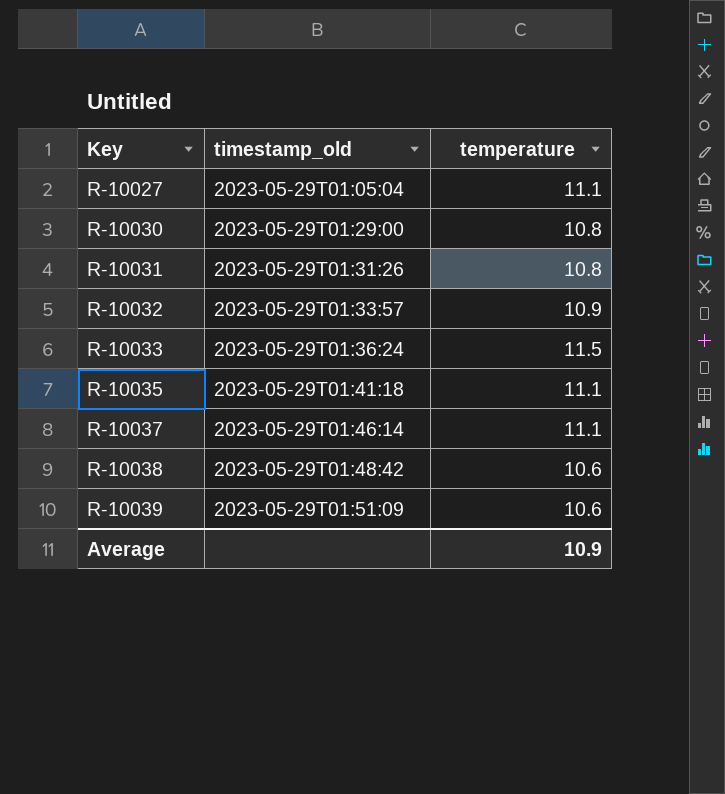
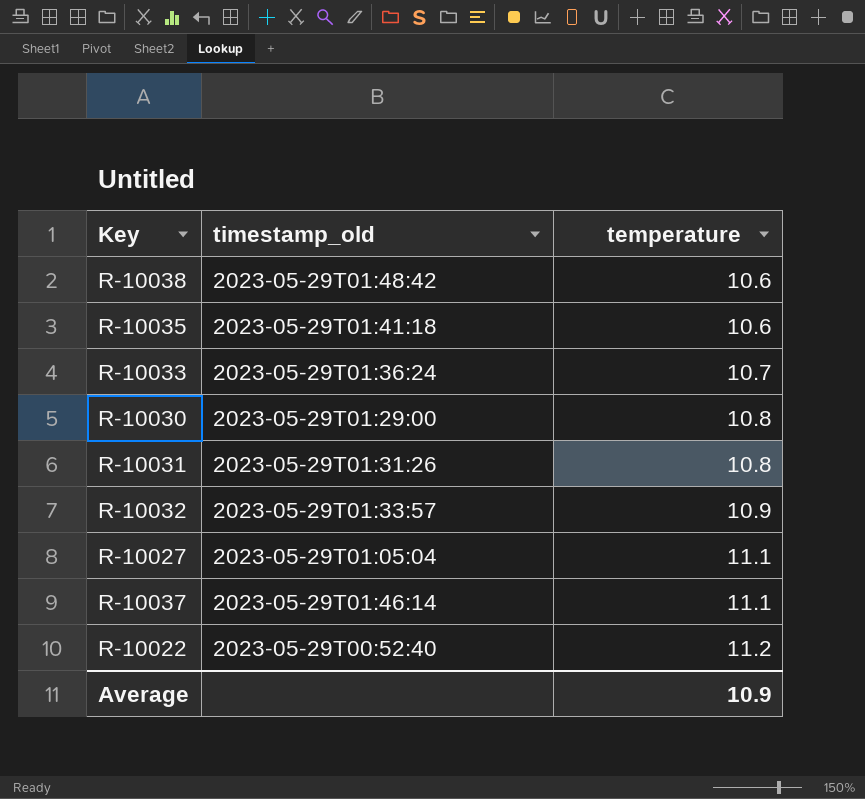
row order: Key ascending -> temperature ascending
row R-10039: 2023-05-29T01:51:09 | 10.6 -> none
R-10035 | temperature: 11.1 -> 10.6
R-10033 | temperature: 11.5 -> 10.7
row R-10022: none -> 2023-05-29T00:52:40 | 11.2

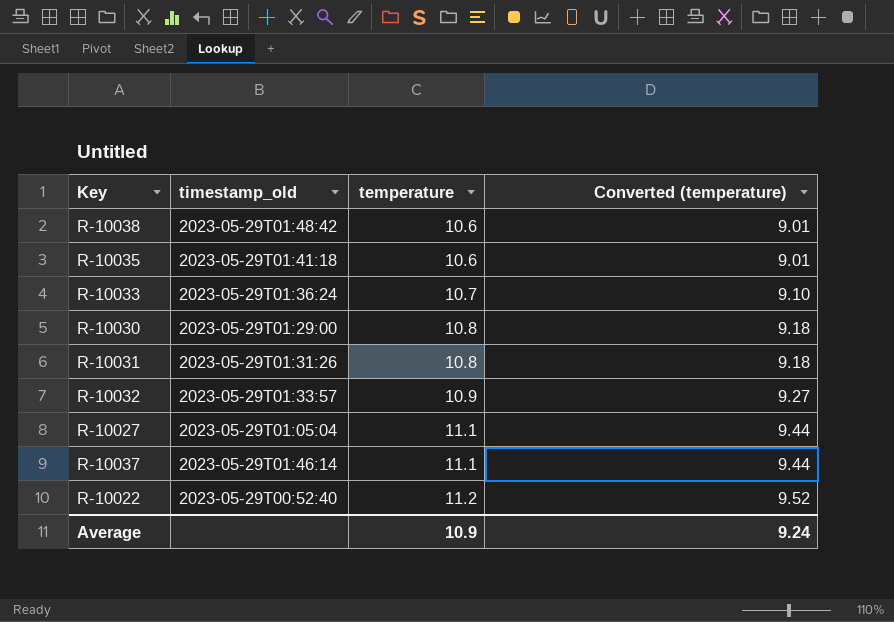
column Converted (temperature) | formula: none -> [temperature] * 0.85

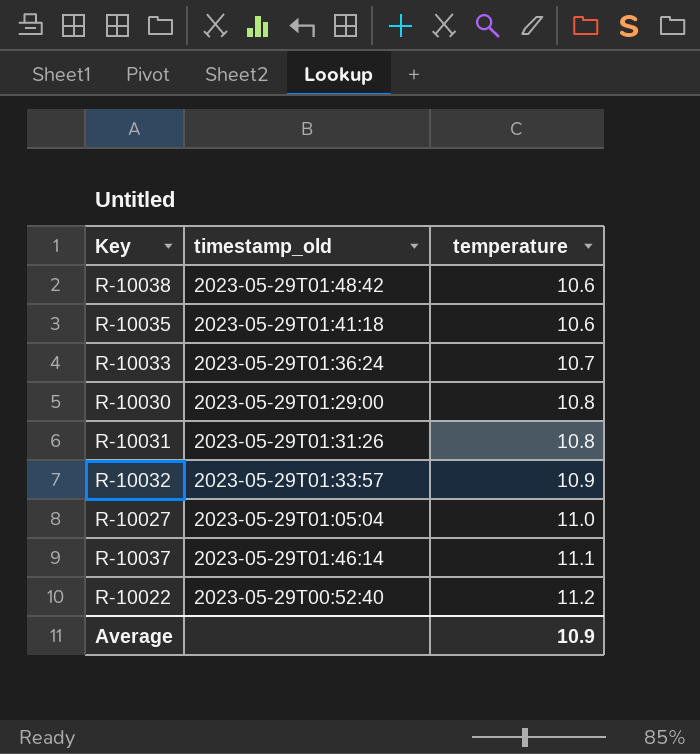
column Converted (temperature) | formula: [temperature] * 0.85 -> none
R-10027 | temperature: 11.1 -> 11.0

